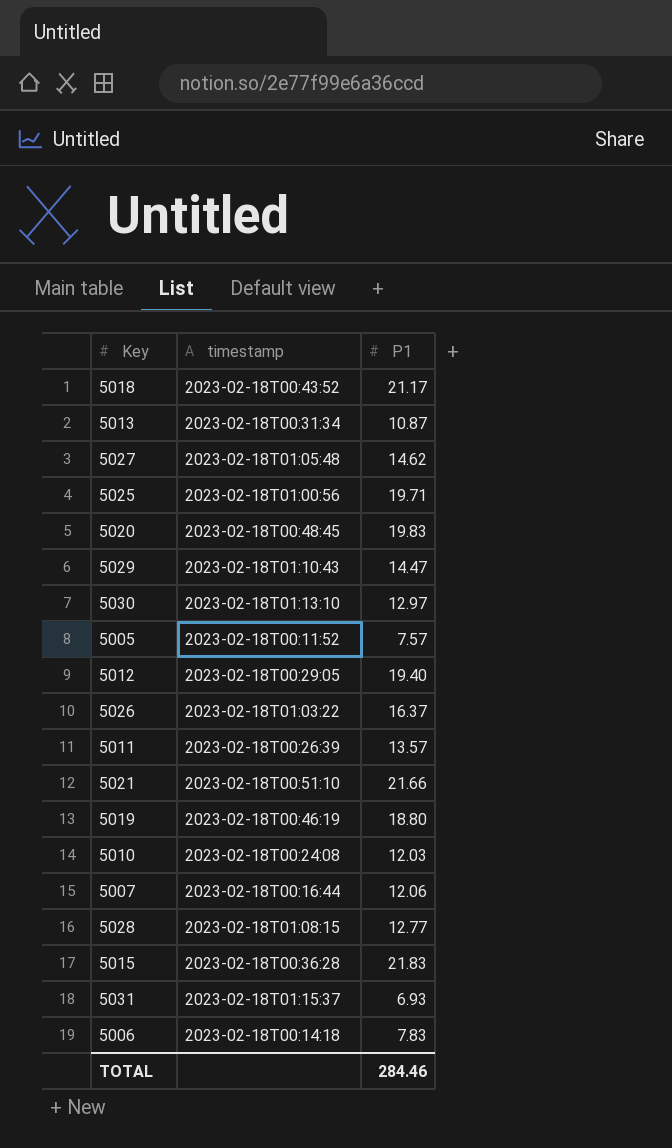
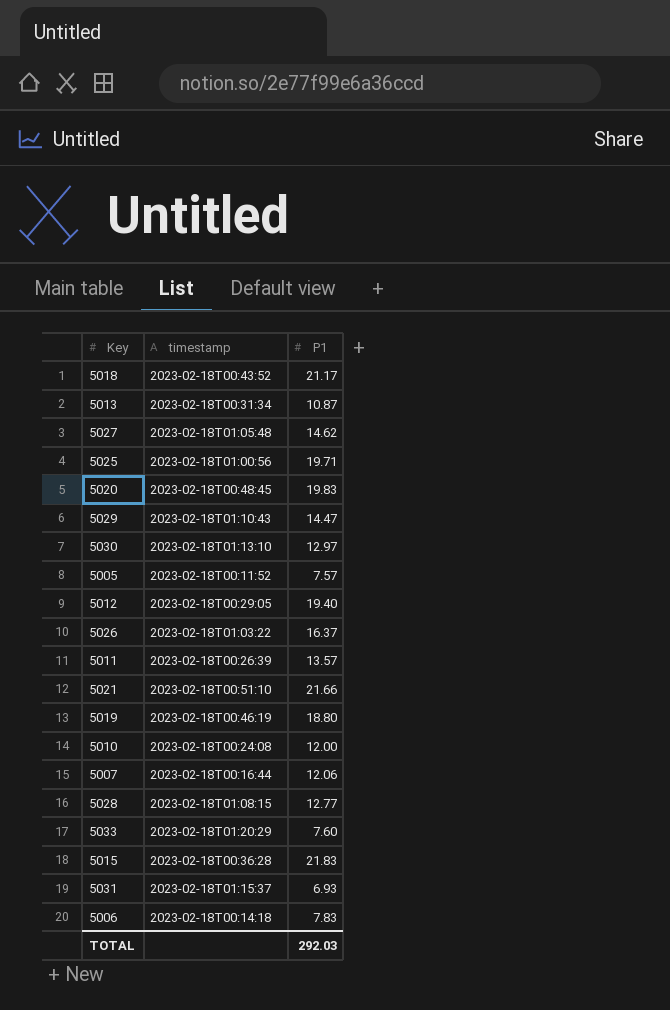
5010 | P1: 12.03 -> 12.00
row 5033: none -> 2023-02-18T01:20:29 | 7.60
TOTAL | P1: 284.46 -> 292.03

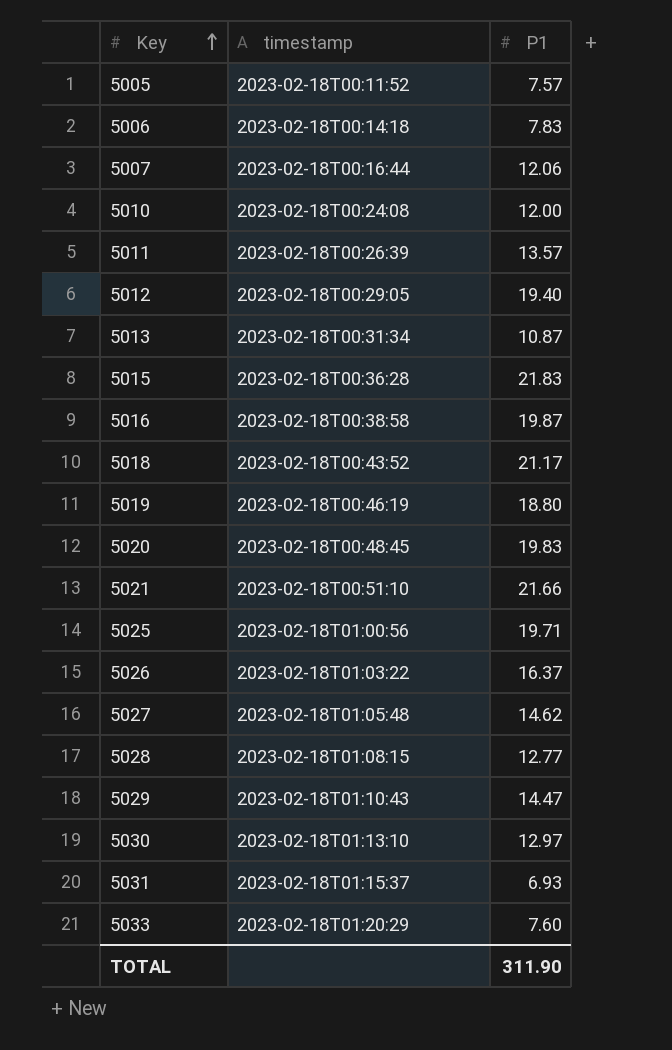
row order: none -> Key ascending
row 5016: none -> 2023-02-18T00:38:58 | 19.87
TOTAL | P1: 292.03 -> 311.90

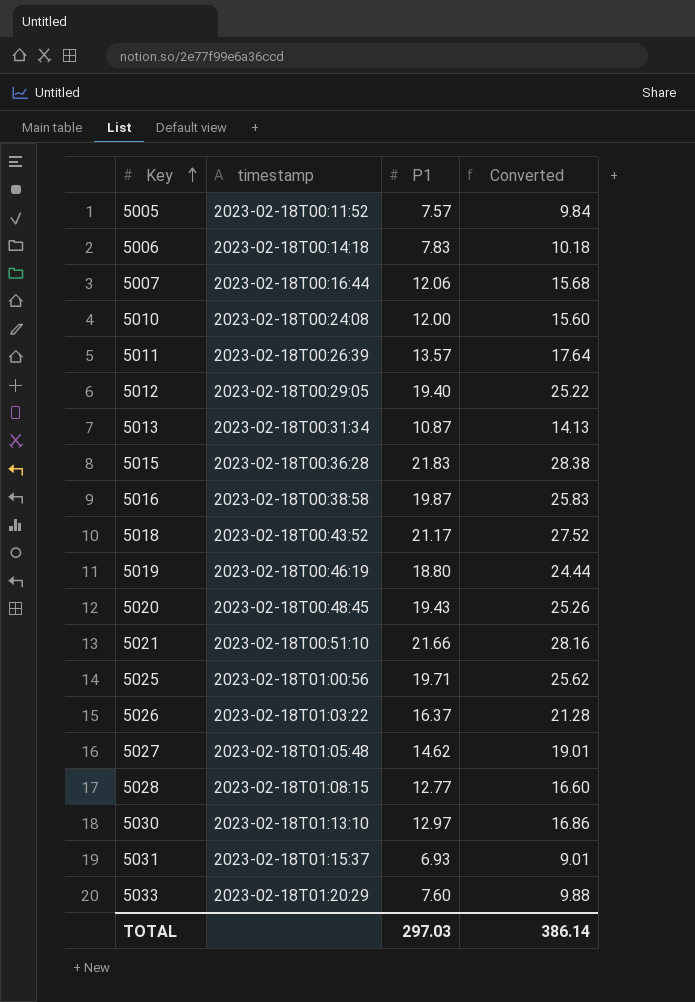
column Converted | formula: none -> [P1] * 1.3
row 5029: 2023-02-18T01:10:43 | 14.47 -> none
5020 | P1: 19.83 -> 19.43
TOTAL | P1: 311.90 -> 297.03

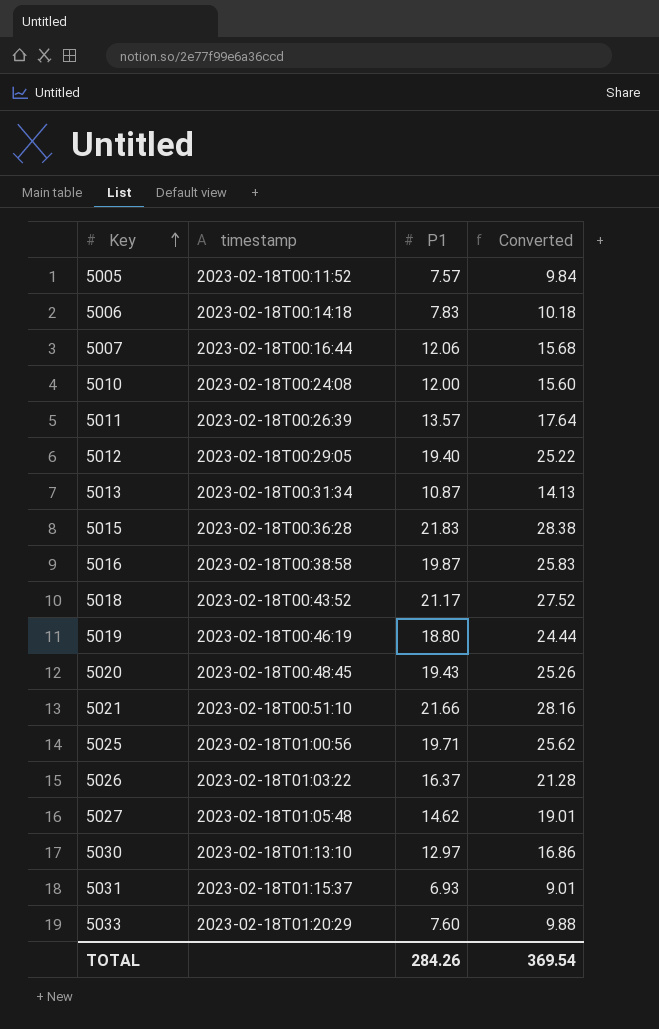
row 5028: 2023-02-18T01:08:15 | 12.77 | 16.60 -> none
TOTAL | P1: 297.03 -> 284.26
TOTAL | Converted: 386.14 -> 369.54

